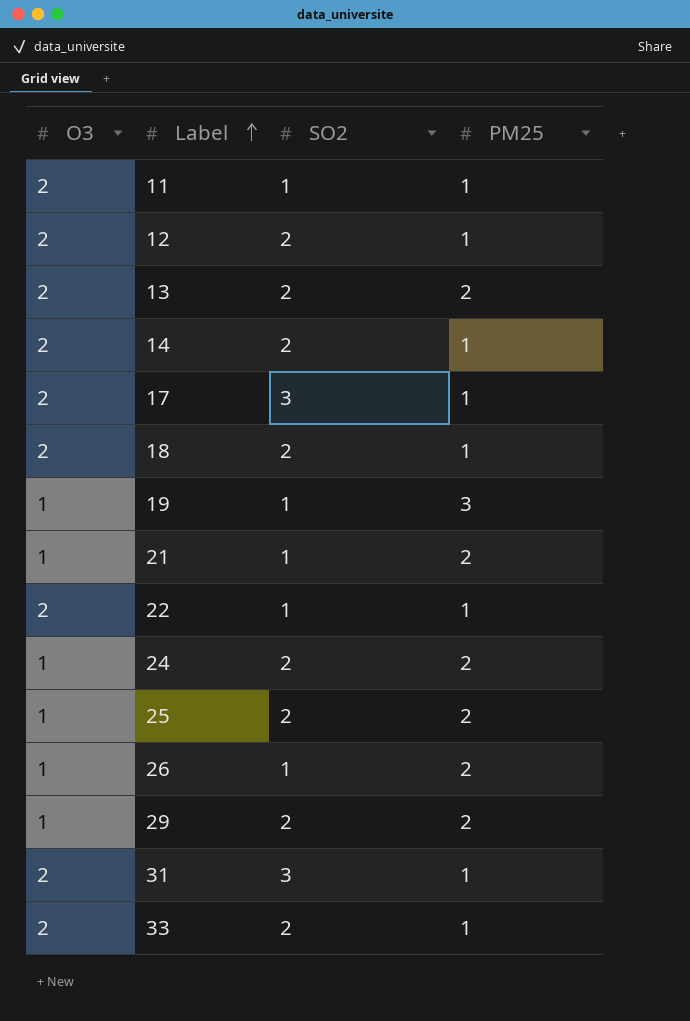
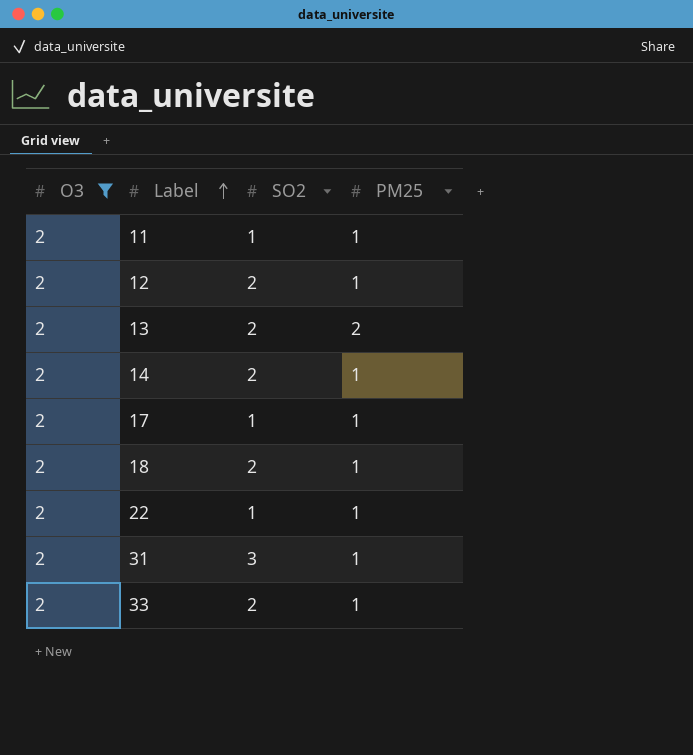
filter: none -> O3 = 2
17 | SO2: 3 -> 1

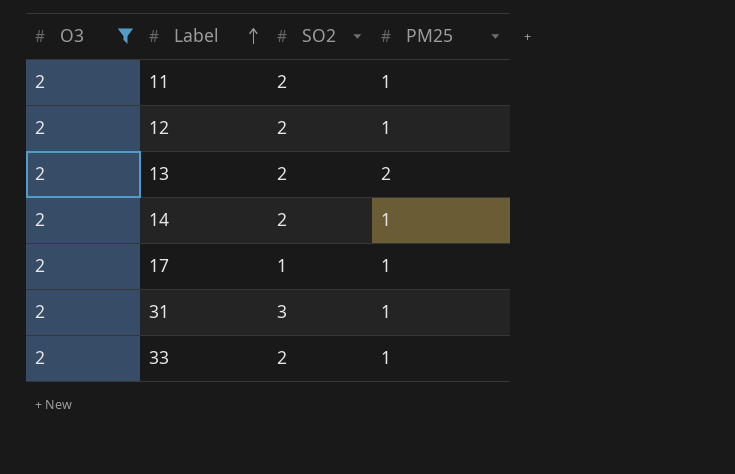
row 18: 2 | 2 | 1 -> none
row 22: 2 | 1 | 1 -> none
11 | SO2: 1 -> 2

